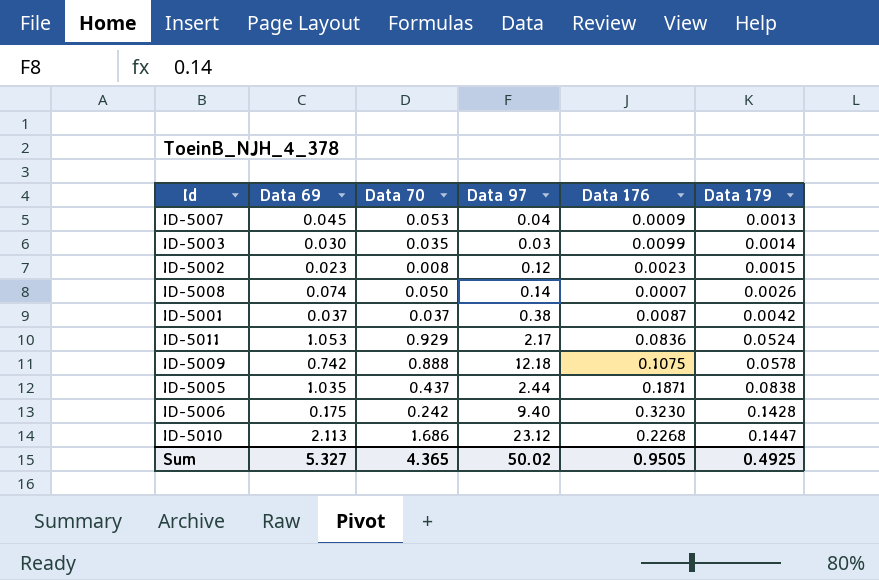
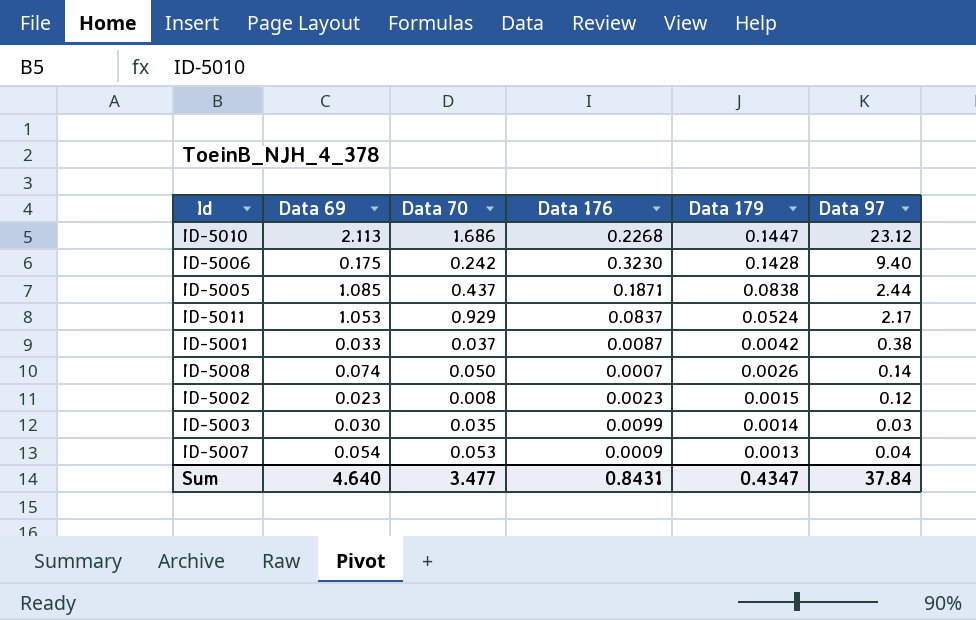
row order: Data 179 ascending -> Data 179 descending
column Data 97 | position: 4 -> 6
row ID-5009: 0.742 | 0.888 | 12.18 | 0.1075 | 0.0578 -> none
ID-5005 | Data 69: 1.035 -> 1.085
ID-5011 | Data 176: 0.0836 -> 0.0837
ID-5001 | Data 69: 0.037 -> 0.033
ID-5007 | Data 69: 0.045 -> 0.054
Sum | Data 69: 5.327 -> 4.640
Sum | Data 70: 4.365 -> 3.477
Sum | Data 176: 0.9505 -> 0.8431
Sum | Data 179: 0.4925 -> 0.4347
Sum | Data 97: 50.02 -> 37.84

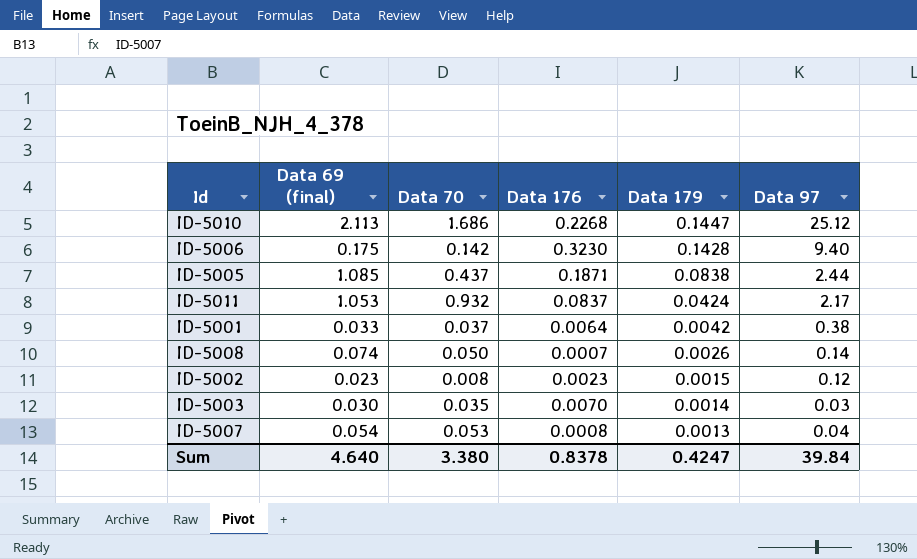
column name: Data 69 -> Data 69 (final)
ID-5010 | Data 97: 23.12 -> 25.12
ID-5006 | Data 70: 0.242 -> 0.142
ID-5011 | Data 70: 0.929 -> 0.932
ID-5011 | Data 179: 0.0524 -> 0.0424
ID-5001 | Data 176: 0.0087 -> 0.0064
ID-5003 | Data 176: 0.0099 -> 0.0070
ID-5007 | Data 176: 0.0009 -> 0.0008
Sum | Data 70: 3.477 -> 3.380
Sum | Data 176: 0.8431 -> 0.8378
Sum | Data 179: 0.4347 -> 0.4247
Sum | Data 97: 37.84 -> 39.84

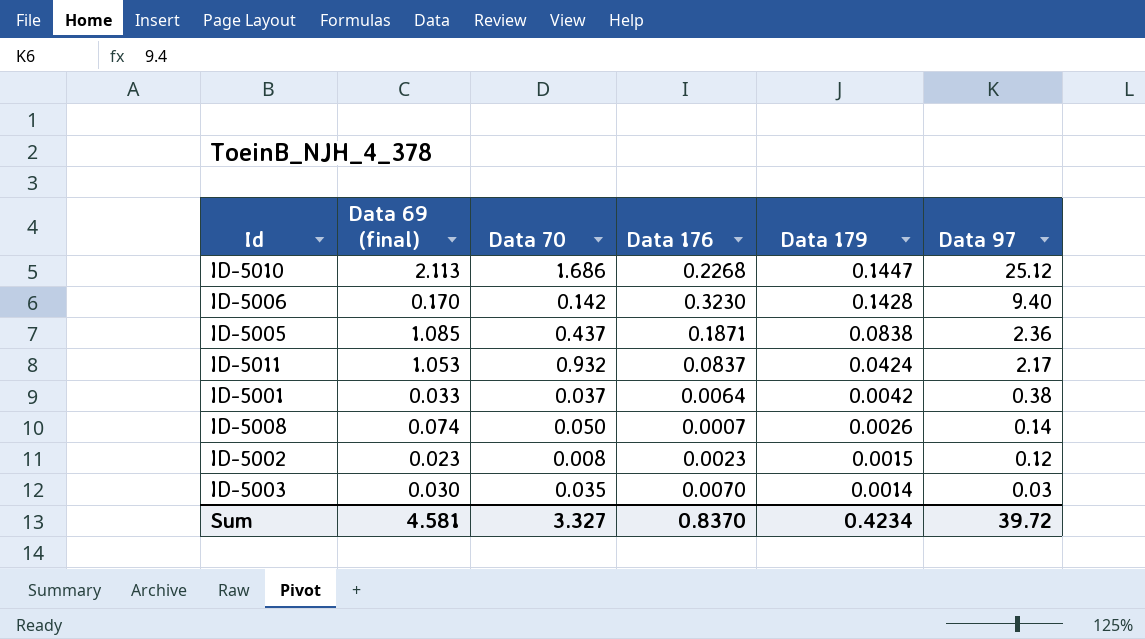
row ID-5007: 0.054 | 0.053 | 0.0008 | 0.0013 | 0.04 -> none
ID-5006 | Data 69 (final): 0.175 -> 0.170
ID-5005 | Data 97: 2.44 -> 2.36
Sum | Data 69 (final): 4.640 -> 4.581
Sum | Data 70: 3.380 -> 3.327
Sum | Data 176: 0.8378 -> 0.8370
Sum | Data 179: 0.4247 -> 0.4234
Sum | Data 97: 39.84 -> 39.72

